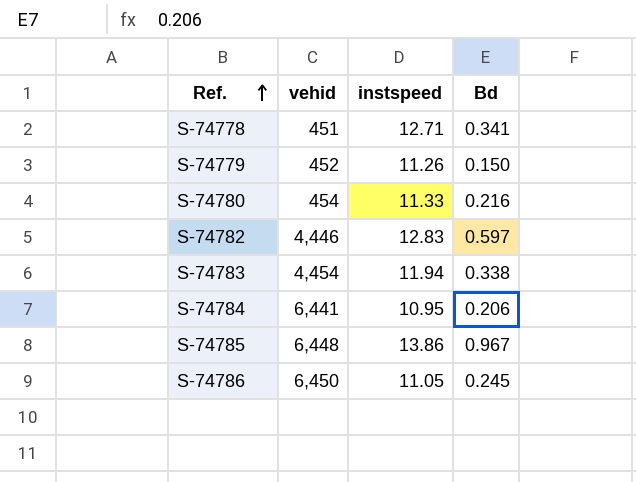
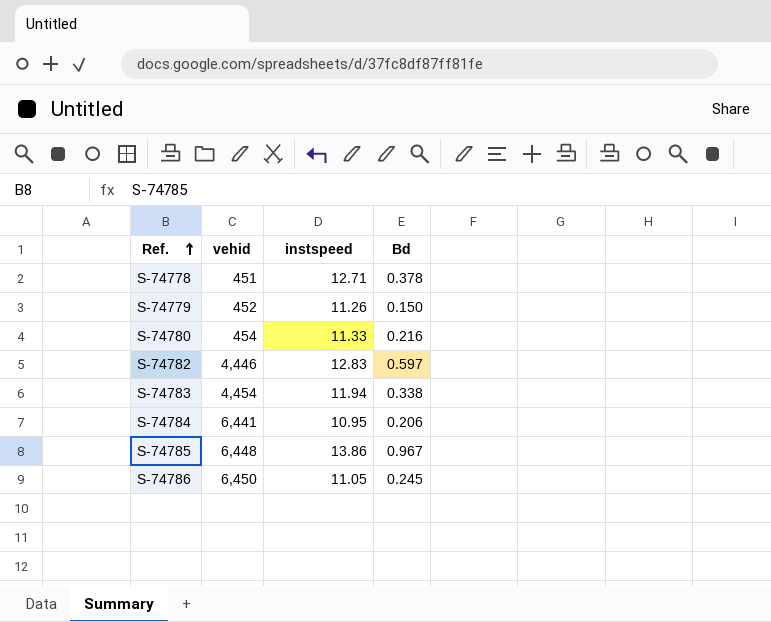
S-74778 | Bd: 0.341 -> 0.378

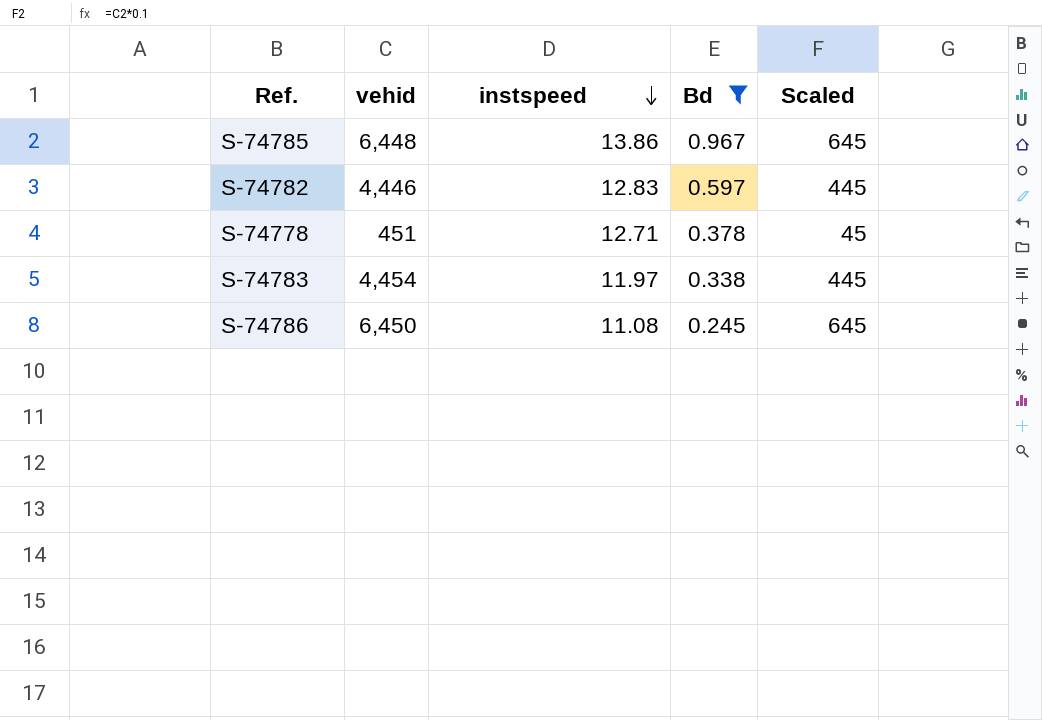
filter: none -> Bd >= 0.245
row order: Ref. ascending -> instspeed descending
column Scaled | formula: none -> [vehid] * 0.1
S-74783 | instspeed: 11.94 -> 11.97
S-74786 | instspeed: 11.05 -> 11.08

